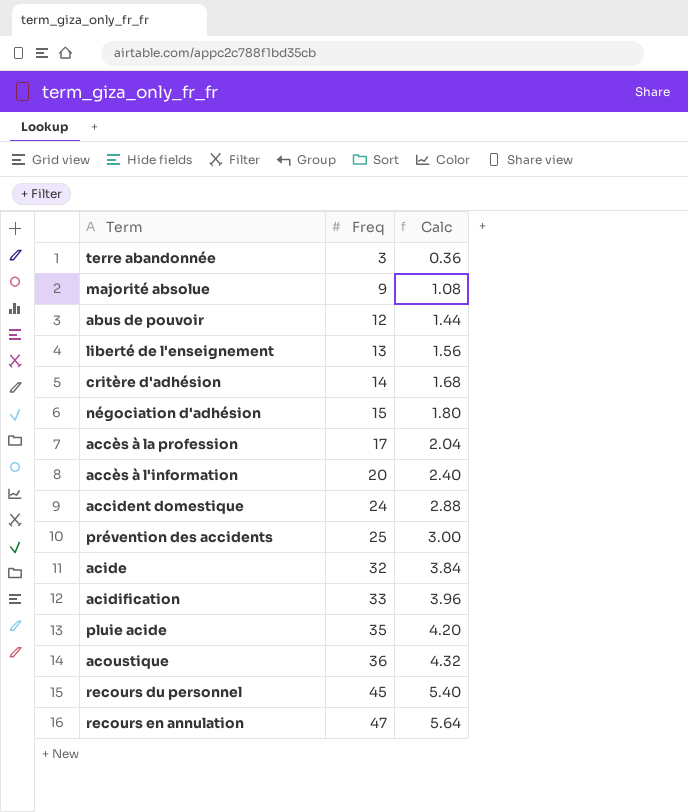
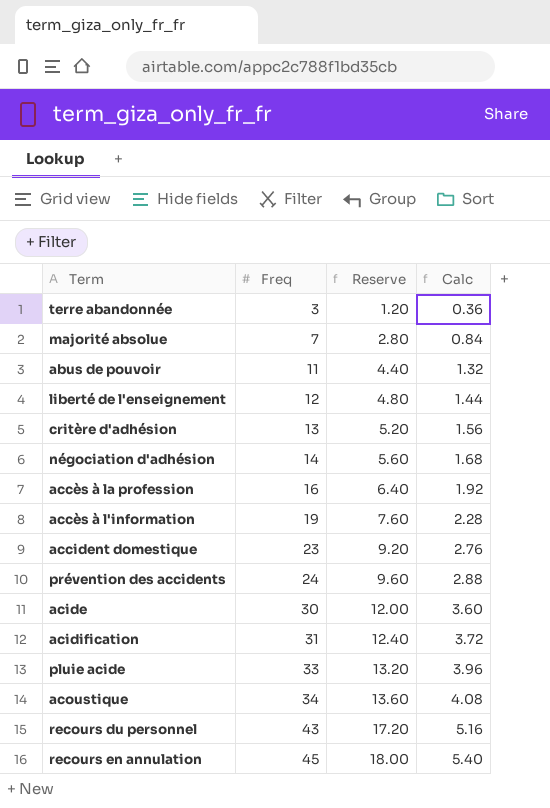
column Reserve | formula: none -> [Freq] * 0.4
majorité absolue | Freq: 9 -> 7
majorité absolue | Calc: 1.08 -> 0.84
abus de pouvoir | Freq: 12 -> 11
abus de pouvoir | Calc: 1.44 -> 1.32
liberté de l'enseignement | Freq: 13 -> 12
liberté de l'enseignement | Calc: 1.56 -> 1.44
critère d'adhésion | Freq: 14 -> 13
critère d'adhésion | Calc: 1.68 -> 1.56
négociation d'adhésion | Freq: 15 -> 14
négociation d'adhésion | Calc: 1.80 -> 1.68
accès à la profession | Freq: 17 -> 16
accès à la profession | Calc: 2.04 -> 1.92
accès à l'information | Freq: 20 -> 19
accès à l'information | Calc: 2.40 -> 2.28
accident domestique | Freq: 24 -> 23
accident domestique | Calc: 2.88 -> 2.76
prévention des accidents | Freq: 25 -> 24
prévention des accidents | Calc: 3.00 -> 2.88
acide | Freq: 32 -> 30
acide | Calc: 3.84 -> 3.60
acidification | Freq: 33 -> 31
acidification | Calc: 3.96 -> 3.72
pluie acide | Freq: 35 -> 33
pluie acide | Calc: 4.20 -> 3.96
acoustique | Freq: 36 -> 34
acoustique | Calc: 4.32 -> 4.08
recours du personnel | Freq: 45 -> 43
recours du personnel | Calc: 5.40 -> 5.16
recours en annulation | Freq: 47 -> 45
recours en annulation | Calc: 5.64 -> 5.40

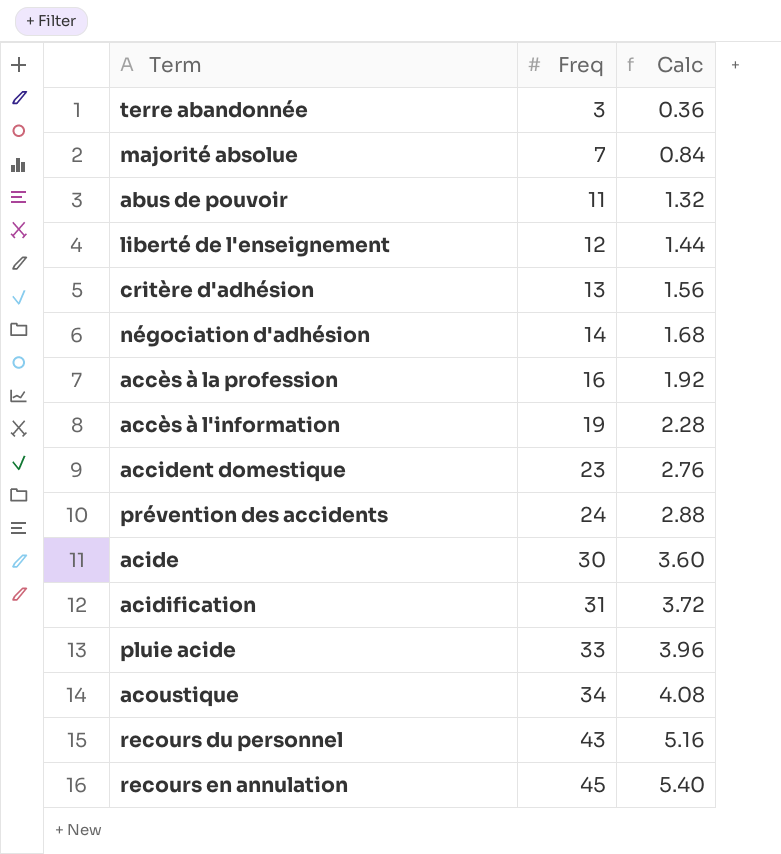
column Reserve | formula: [Freq] * 0.4 -> none

